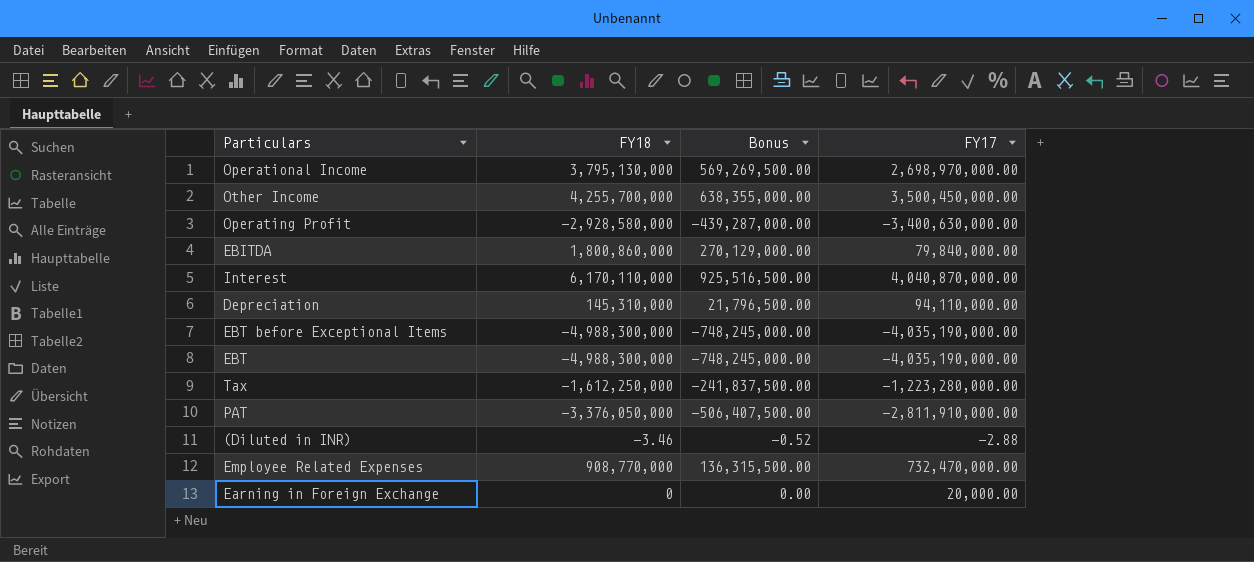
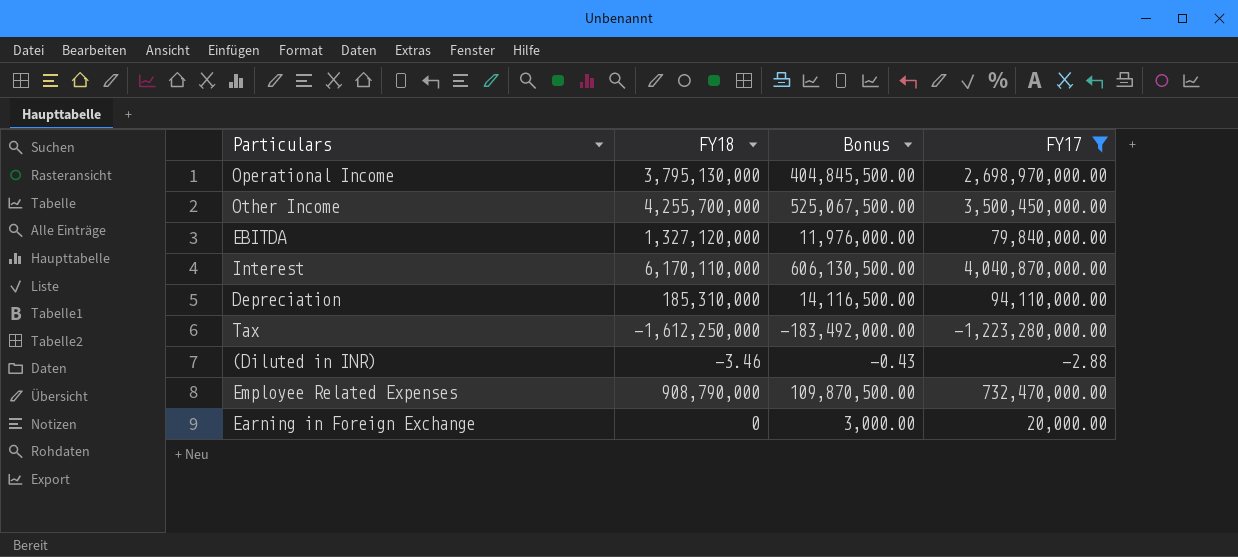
filter: none -> FY17 >= -1,223,280,000.00
column Bonus | formula: [FY18] * 0.15 -> [FY17] * 0.15
EBITDA | FY18: 1,800,860,000 -> 1,327,120,000
Depreciation | FY18: 145,310,000 -> 185,310,000
Employee Related Expenses | FY18: 908,770,000 -> 908,790,000

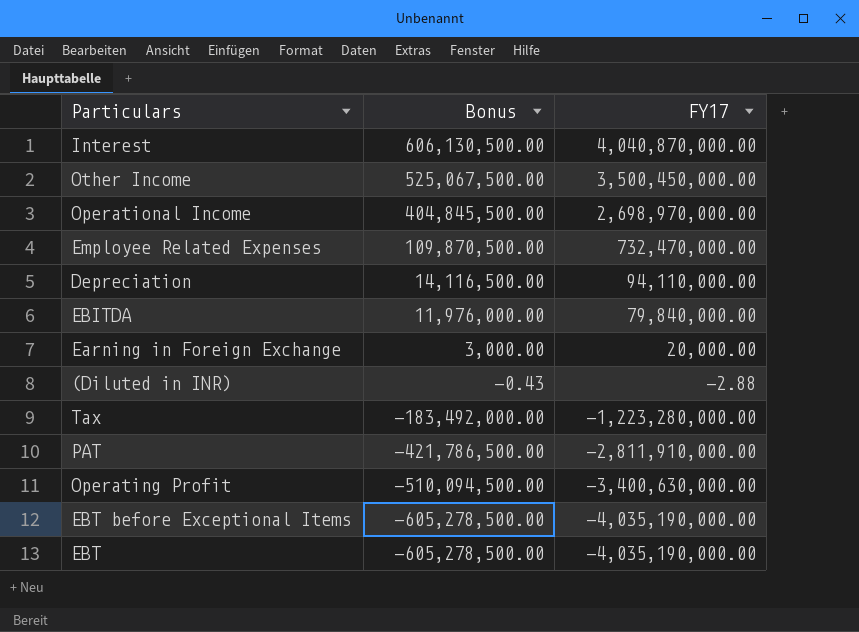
filter: FY17 >= -1,223,280,000.00 -> none
row order: none -> Bonus descending
column FY18 | position: 2 -> none

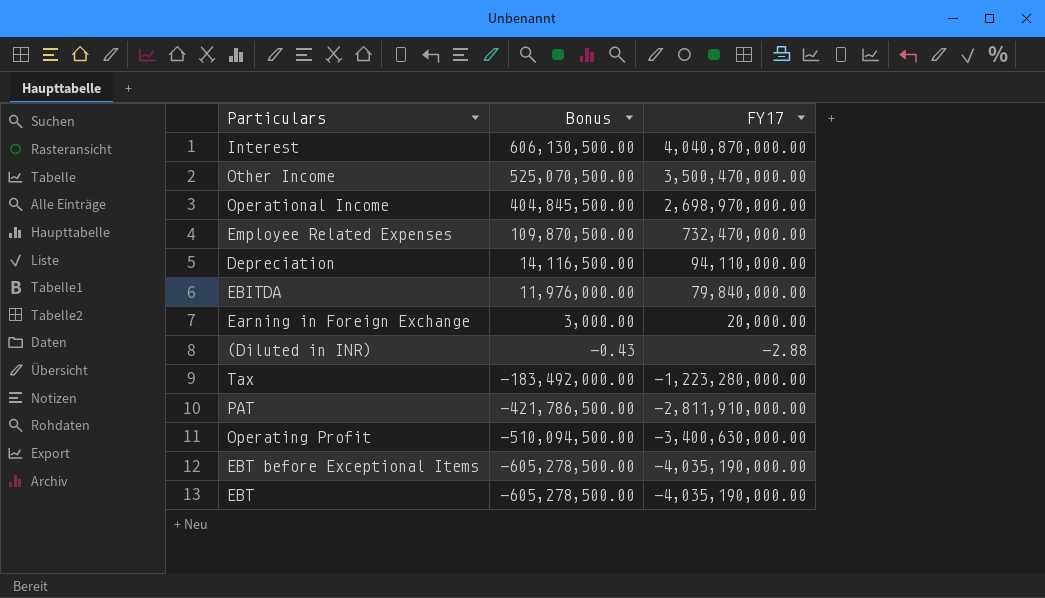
Other Income | Bonus: 525,067,500.00 -> 525,070,500.00
Other Income | FY17: 3,500,450,000.00 -> 3,500,470,000.00

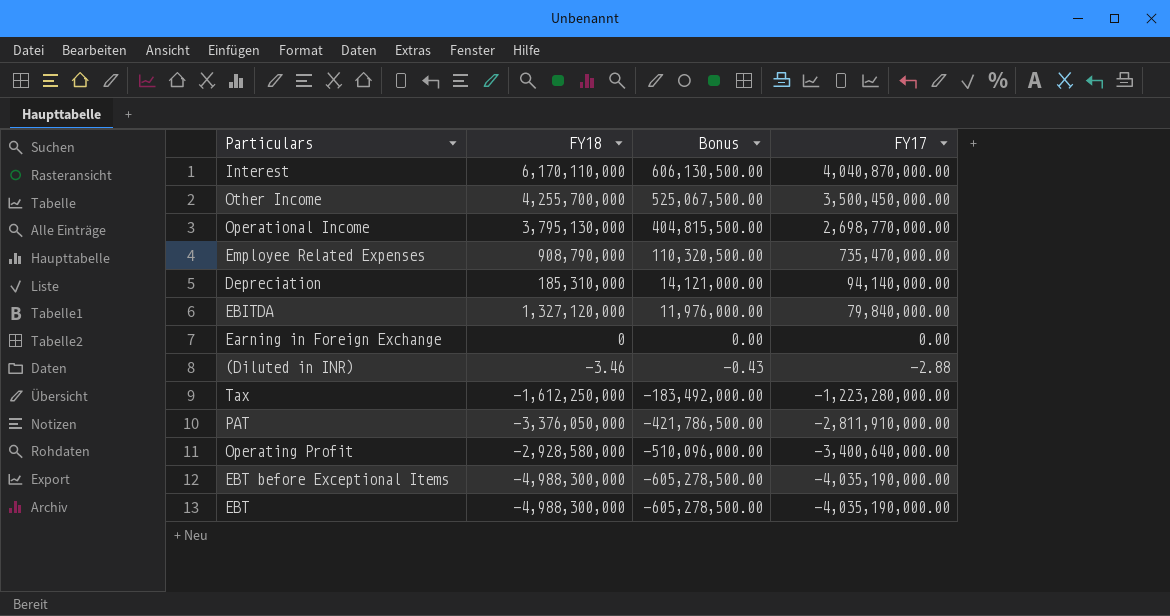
column FY18 | position: none -> 2
Other Income | Bonus: 525,070,500.00 -> 525,067,500.00
Other Income | FY17: 3,500,470,000.00 -> 3,500,450,000.00
Operational Income | Bonus: 404,845,500.00 -> 404,815,500.00
Operational Income | FY17: 2,698,970,000.00 -> 2,698,770,000.00
Employee Related Expenses | Bonus: 109,870,500.00 -> 110,320,500.00
Employee Related Expenses | FY17: 732,470,000.00 -> 735,470,000.00
Depreciation | Bonus: 14,116,500.00 -> 14,121,000.00
Depreciation | FY17: 94,110,000.00 -> 94,140,000.00
Earning in Foreign Exchange | Bonus: 3,000.00 -> 0.00
Earning in Foreign Exchange | FY17: 20,000.00 -> 0.00
Operating Profit | Bonus: -510,094,500.00 -> -510,096,000.00
Operating Profit | FY17: -3,400,630,000.00 -> -3,400,640,000.00

